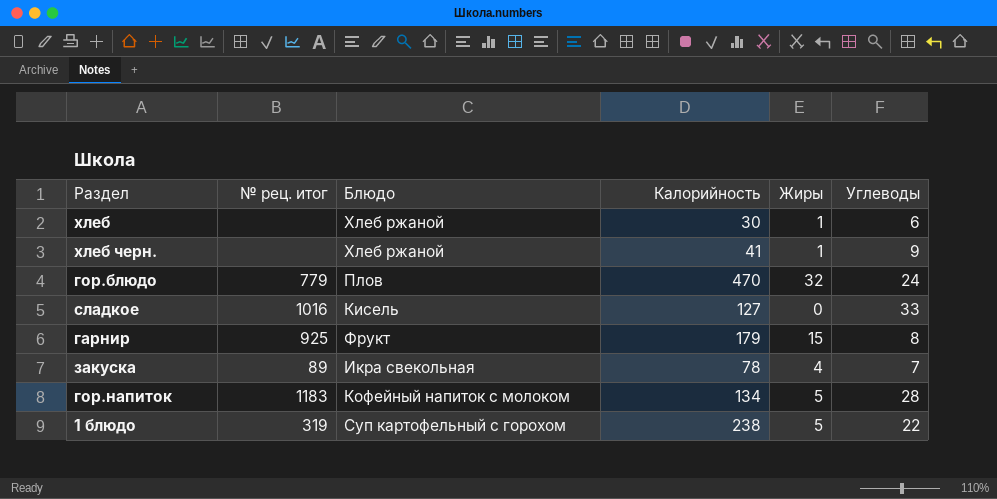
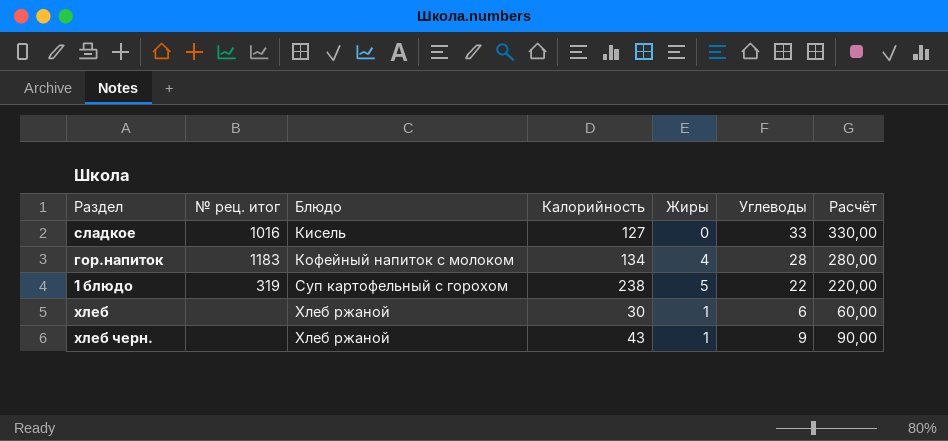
row order: none -> Блюдо ascending
column Расчёт | formula: none -> [Углеводы] * 10
row гор.блюдо: 779 | Плов | 470 | 32 | 24 -> none
row гарнир: 925 | Фрукт | 179 | 15 | 8 -> none
row закуска: 89 | Икра свекольная | 78 | 4 | 7 -> none
гор.напиток | Жиры: 5 -> 4
хлеб черн. | Калорийность: 41 -> 43

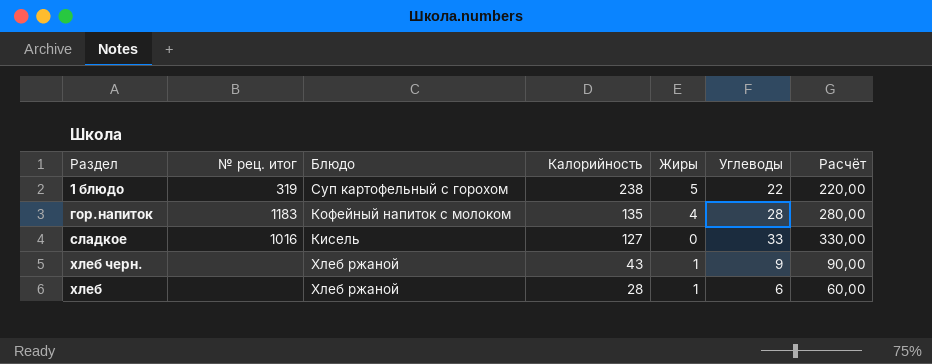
row order: Блюдо ascending -> Калорийность descending
гор.напиток | Калорийность: 134 -> 135
хлеб | Калорийность: 30 -> 28

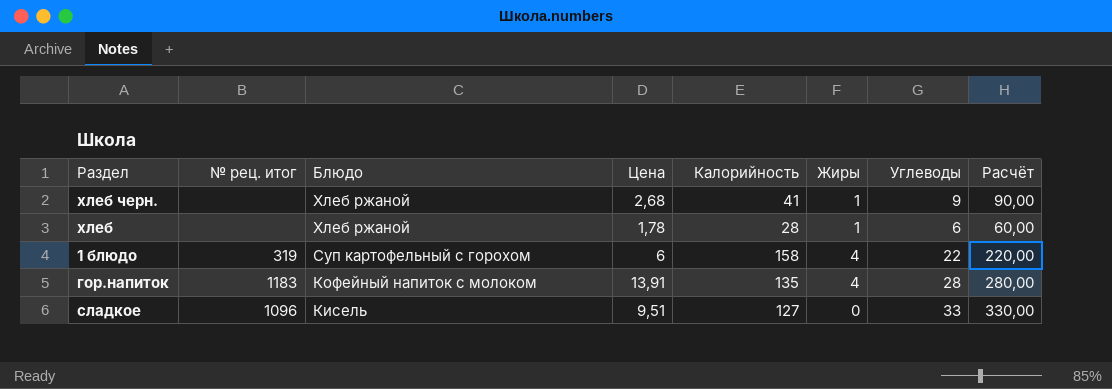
row order: Калорийность descending -> Блюдо descending
column Цена | position: none -> 4
хлеб черн. | Калорийность: 43 -> 41
1 блюдо | Калорийность: 238 -> 158
1 блюдо | Жиры: 5 -> 4
сладкое | № рец. итог: 1016 -> 1096

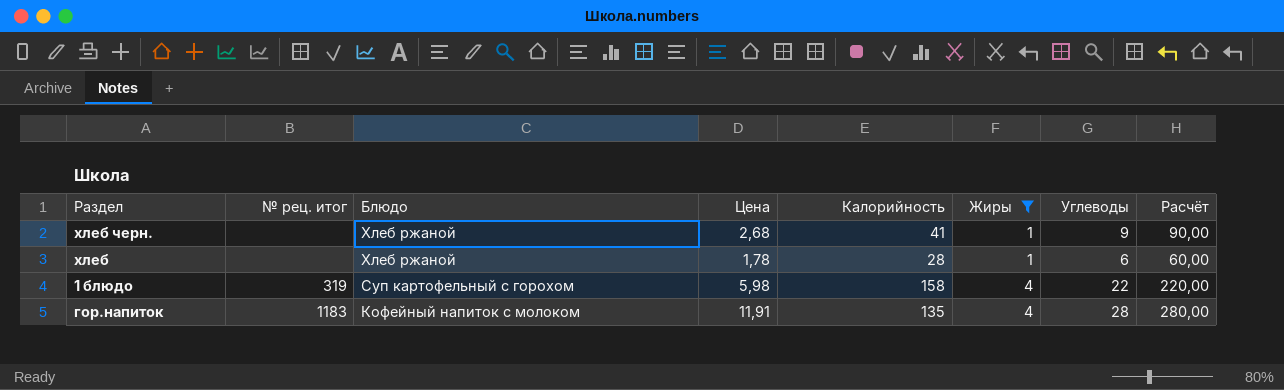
filter: none -> Жиры != 0
1 блюдо | Цена: 6 -> 5,98
гор.напиток | Цена: 13,91 -> 11,91

